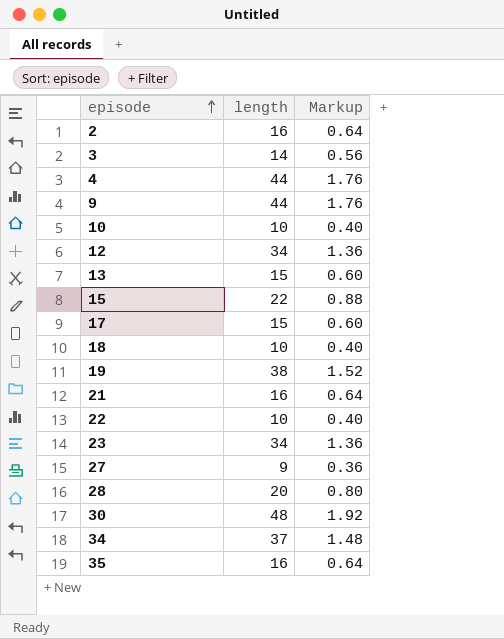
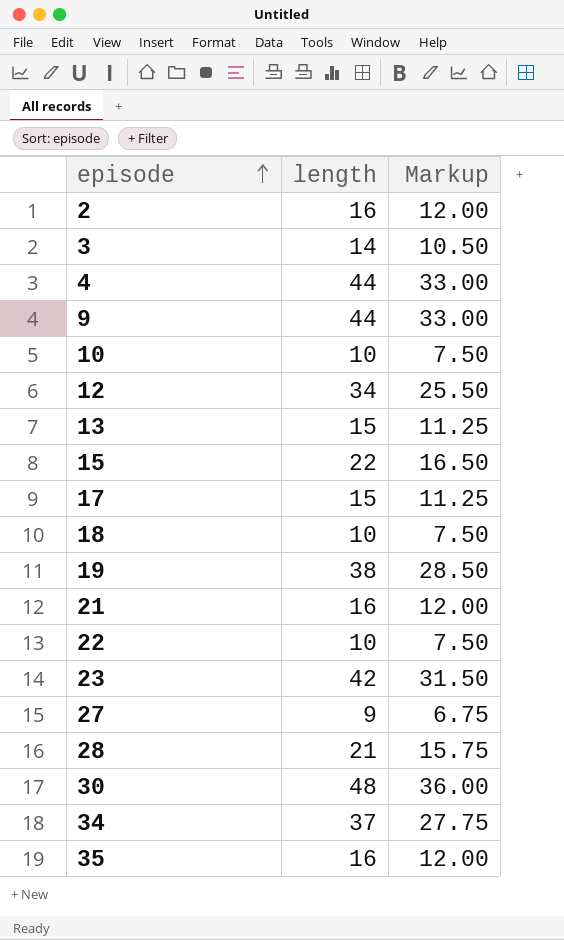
column Markup | formula: [length] * 0.04 -> [length] * 0.75
23 | length: 34 -> 42
28 | length: 20 -> 21

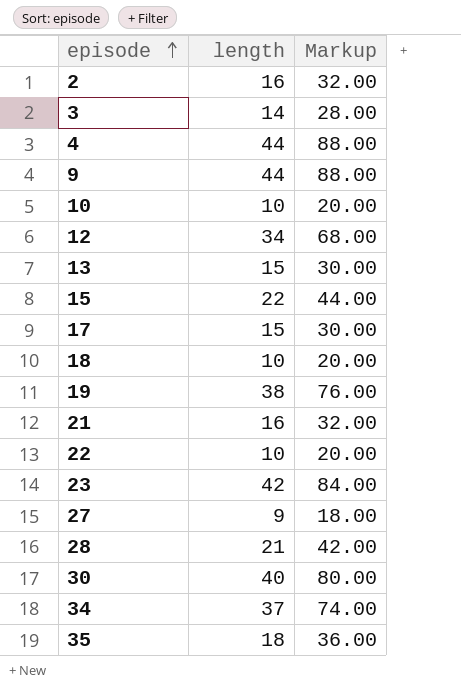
column Markup | formula: [length] * 0.75 -> [length] * 2
30 | length: 48 -> 40
35 | length: 16 -> 18

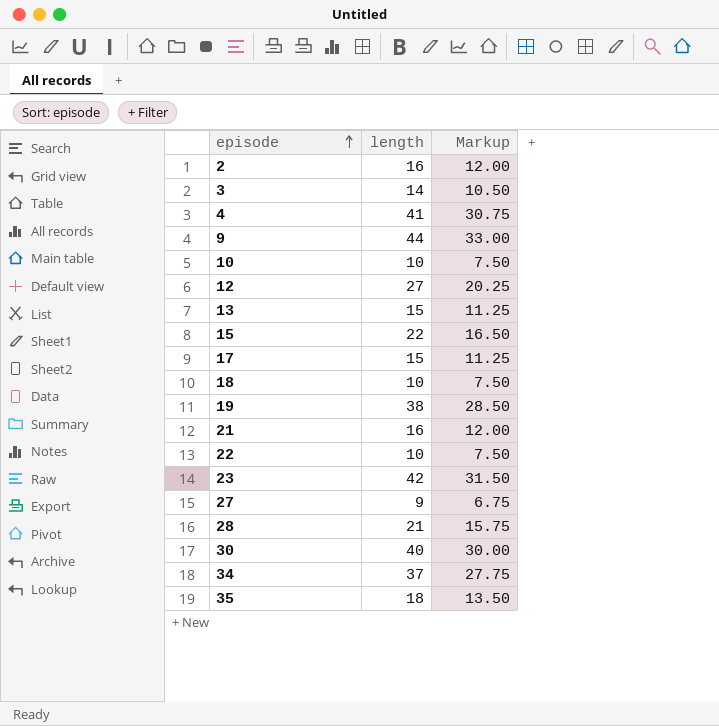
column Markup | formula: [length] * 2 -> [length] * 0.75
4 | length: 44 -> 41
12 | length: 34 -> 27

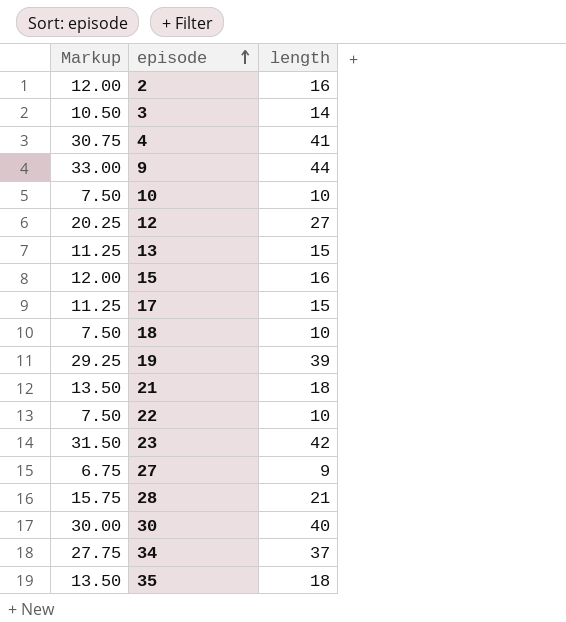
column Markup | position: 3 -> 1
15 | Markup: 16.50 -> 12.00
15 | length: 22 -> 16
19 | Markup: 28.50 -> 29.25
19 | length: 38 -> 39
21 | Markup: 12.00 -> 13.50
21 | length: 16 -> 18

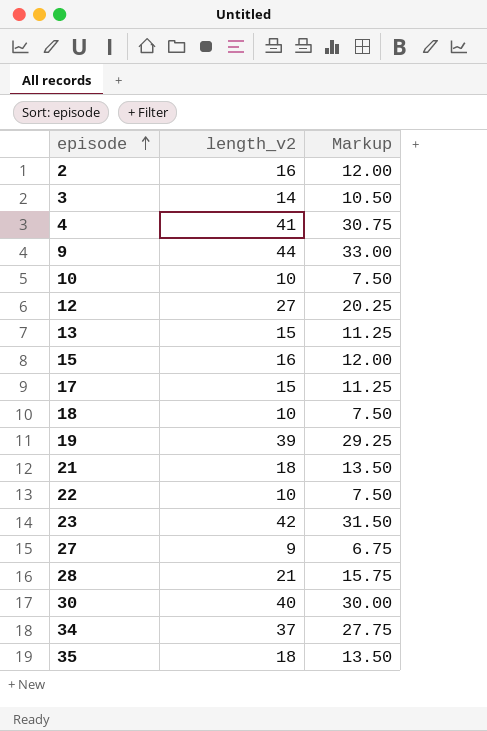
column name: length -> length_v2
column Markup | position: 1 -> 3

